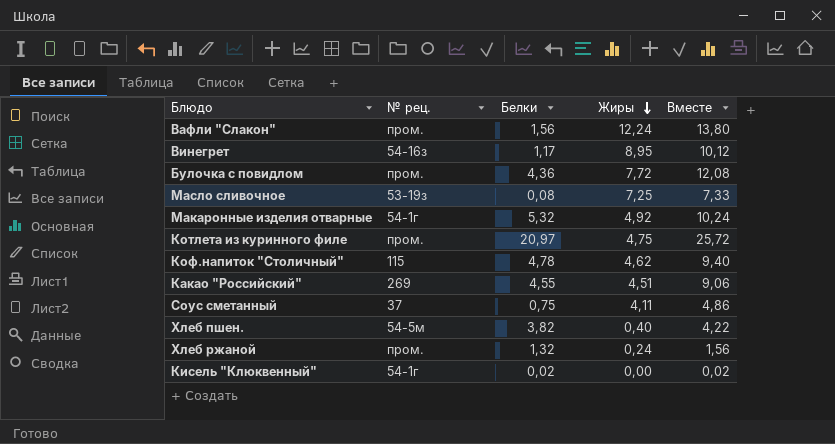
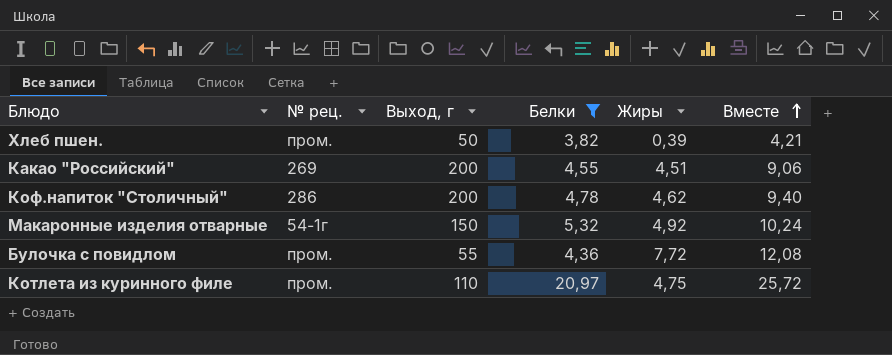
filter: none -> Белки >= 3,82
row order: Жиры descending -> Вместе ascending
column Выход, г | position: none -> 3
Хлеб пшен. | № рец.: 54-5м -> пром.
Хлеб пшен. | Жиры: 0,40 -> 0,39
Хлеб пшен. | Вместе: 4,22 -> 4,21
Коф.напиток "Столичный" | № рец.: 115 -> 286

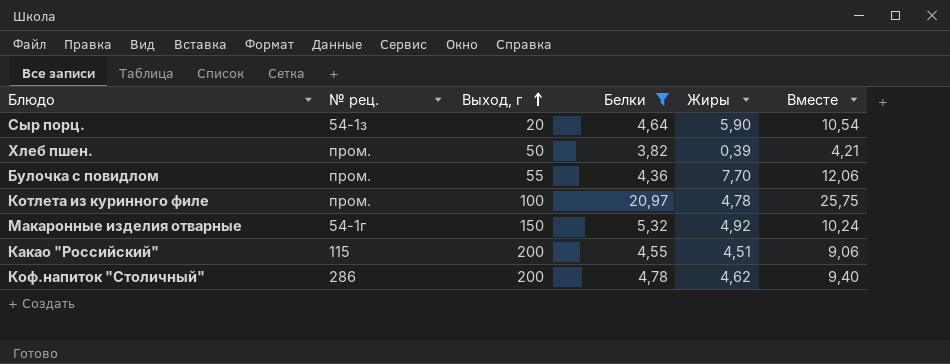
row order: Вместе ascending -> Выход, г ascending
row Сыр порц.: none -> 54-1з | 20 | 4,64 | 5,90 | 10,54
Булочка с повидлом | Жиры: 7,72 -> 7,70
Булочка с повидлом | Вместе: 12,08 -> 12,06
Котлета из куринного филе | Выход, г: 110 -> 100
Котлета из куринного филе | Жиры: 4,75 -> 4,78
Котлета из куринного филе | Вместе: 25,72 -> 25,75
Какао "Российский" | № рец.: 269 -> 115

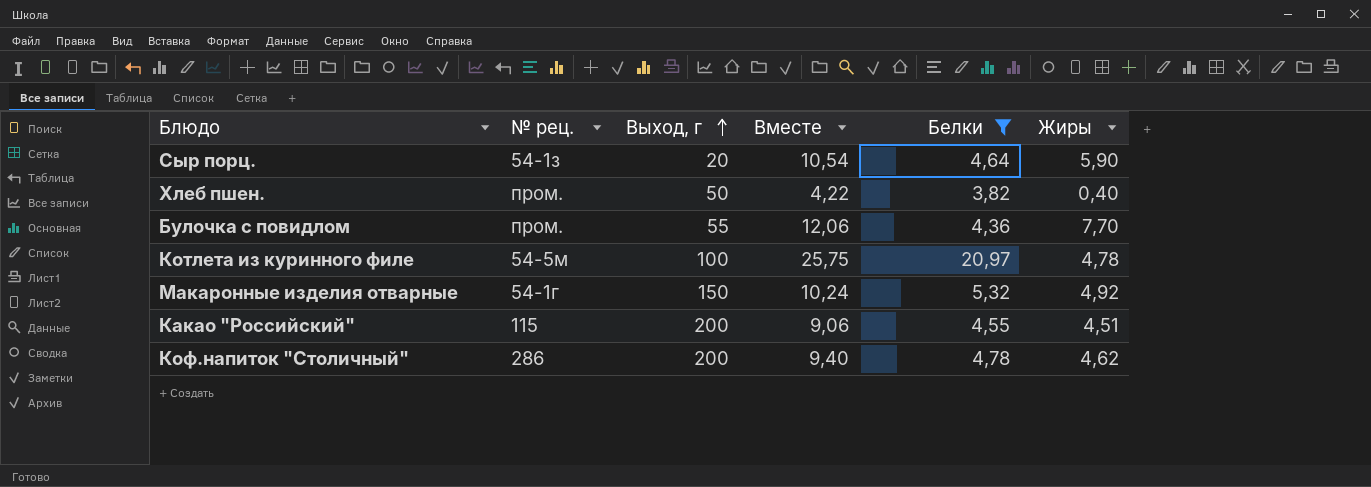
column Вместе | position: 6 -> 4
Хлеб пшен. | Вместе: 4,21 -> 4,22
Хлеб пшен. | Жиры: 0,39 -> 0,40
Котлета из куринного филе | № рец.: пром. -> 54-5м

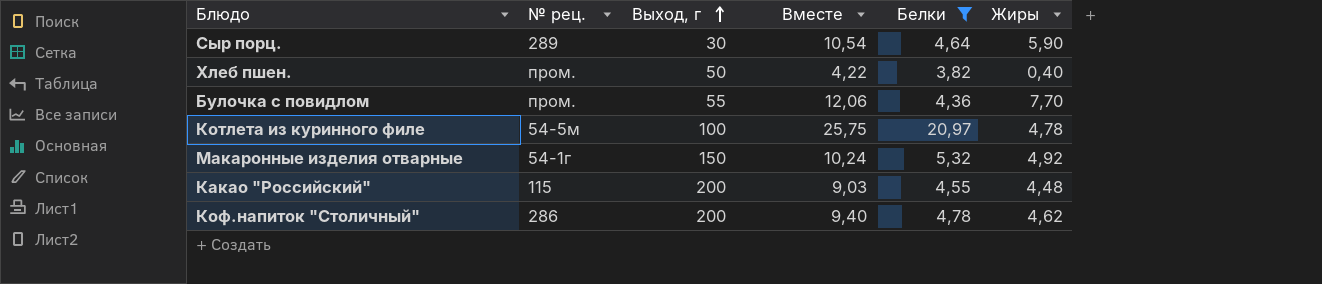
Сыр порц. | № рец.: 54-1з -> 289
Сыр порц. | Выход, г: 20 -> 30
Какао "Российский" | Вместе: 9,06 -> 9,03
Какао "Российский" | Жиры: 4,51 -> 4,48

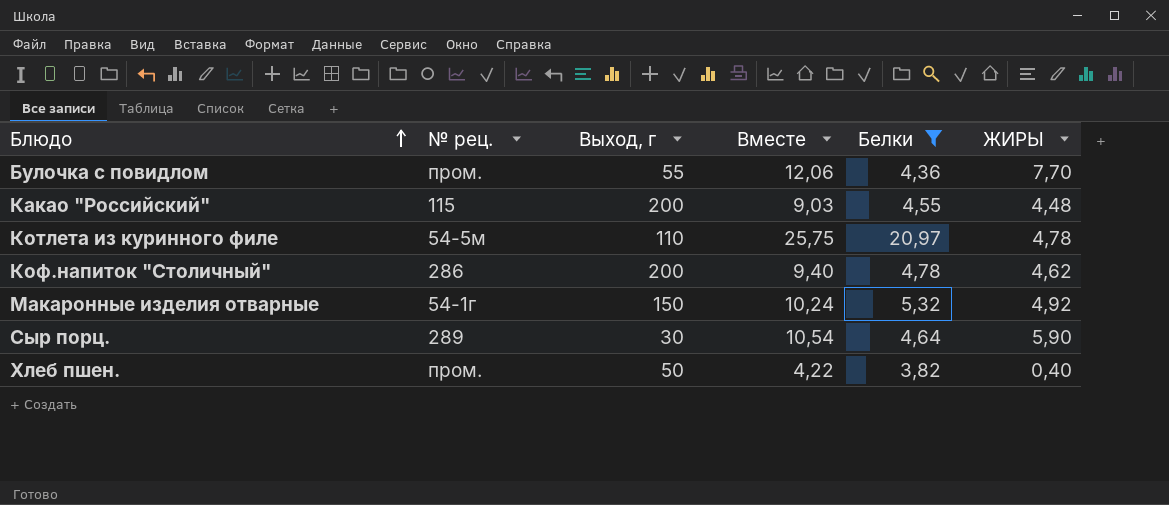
row order: Выход, г ascending -> Блюдо ascending
column name: Жиры -> ЖИРЫ
Котлета из куринного филе | Выход, г: 100 -> 110

